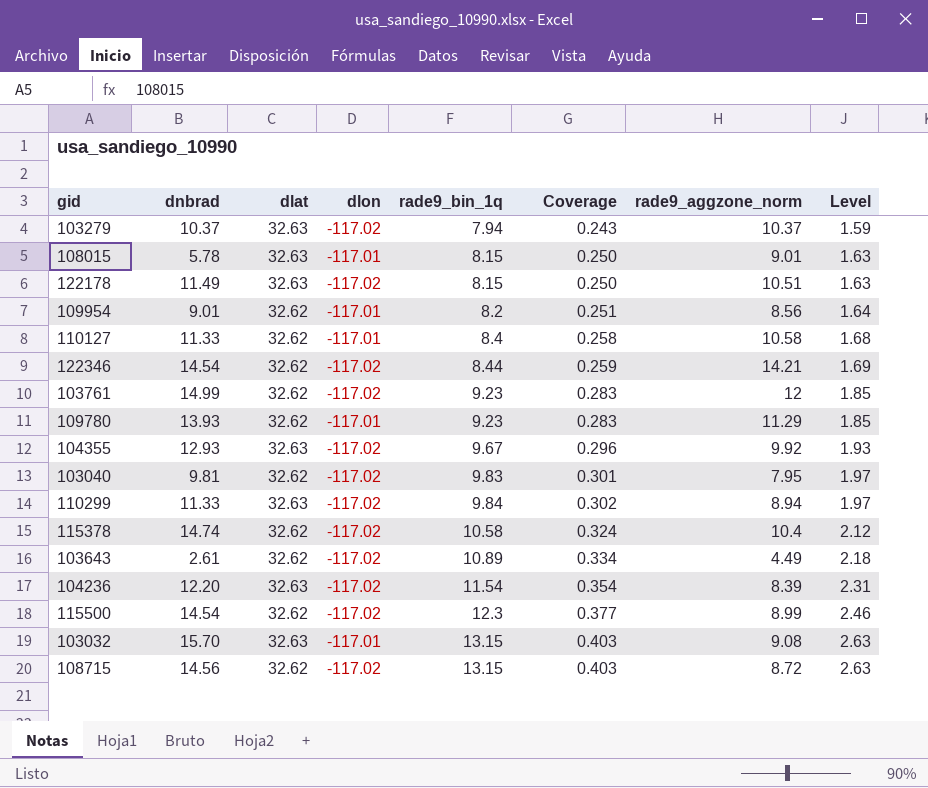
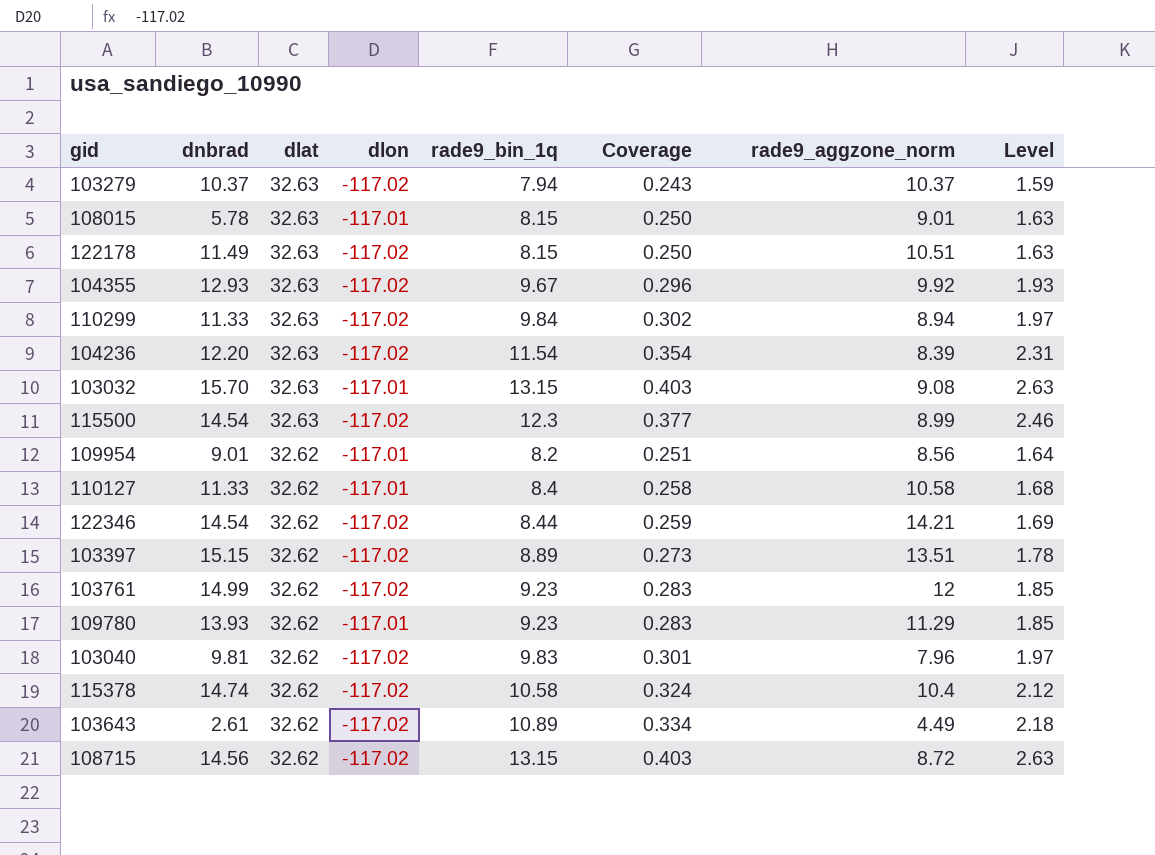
row order: rade9_bin_1q ascending -> dlat descending
115500 | dlat: 32.62 -> 32.63
row 103397: none -> 15.15 | 32.62 | -117.02 | 8.89 | 0.273 | 13.51 | 1.78
103040 | rade9_aggzone_norm: 7.95 -> 7.96

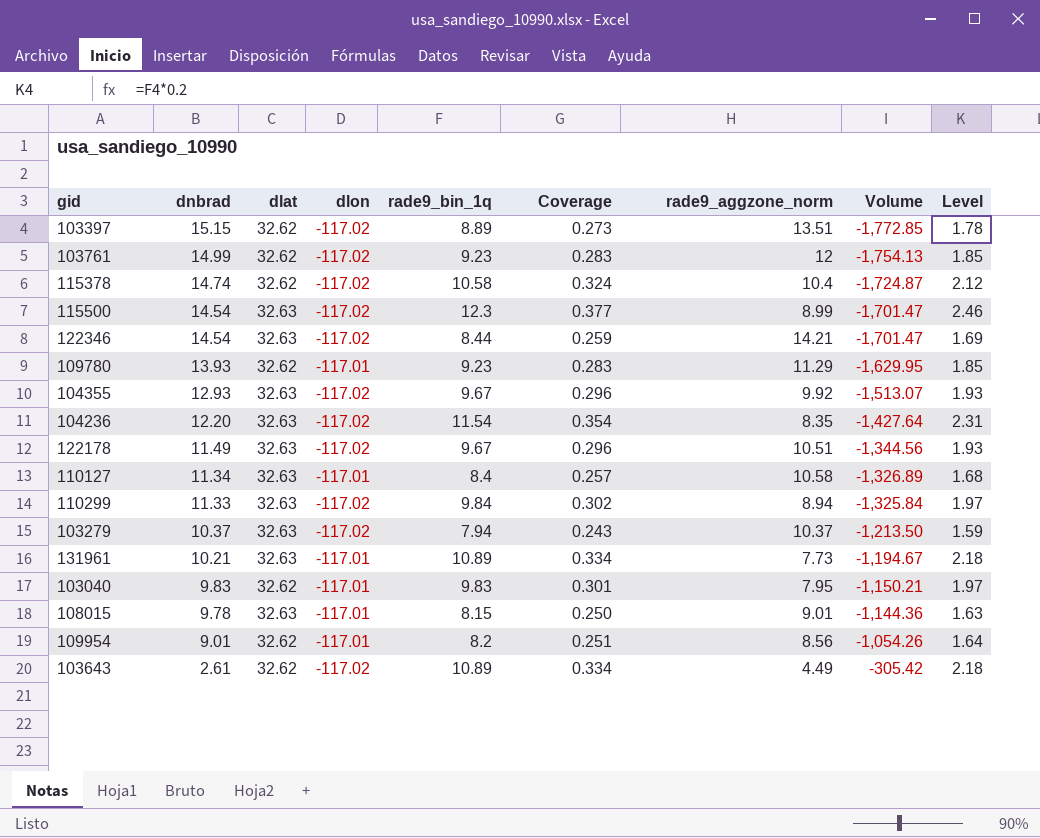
row order: dlat descending -> dnbrad descending
column Volume | formula: none -> [dnbrad] * [dlon]
row 103032: 15.70 | 32.63 | -117.01 | 13.15 | 0.403 | 9.08 | 2.63 -> none
row 108715: 14.56 | 32.62 | -117.02 | 13.15 | 0.403 | 8.72 | 2.63 -> none
122346 | dlat: 32.62 -> 32.63
104236 | rade9_aggzone_norm: 8.39 -> 8.35
122178 | rade9_bin_1q: 8.15 -> 9.67
122178 | Coverage: 0.250 -> 0.296
122178 | Level: 1.63 -> 1.93
110127 | dnbrad: 11.33 -> 11.34
110127 | dlat: 32.62 -> 32.63
110127 | Coverage: 0.258 -> 0.257
row 131961: none -> 10.21 | 32.63 | -117.01 | 10.89 | 0.334 | 7.73 | -1,194.67 | 2.18
103040 | dnbrad: 9.81 -> 9.83
103040 | dlon: -117.02 -> -117.01
103040 | rade9_aggzone_norm: 7.96 -> 7.95
108015 | dnbrad: 5.78 -> 9.78

